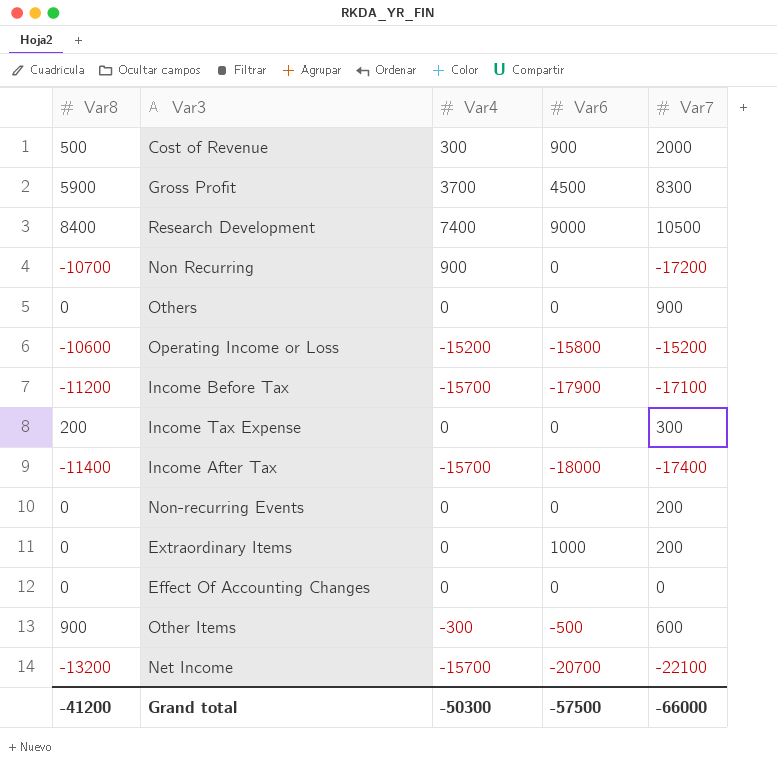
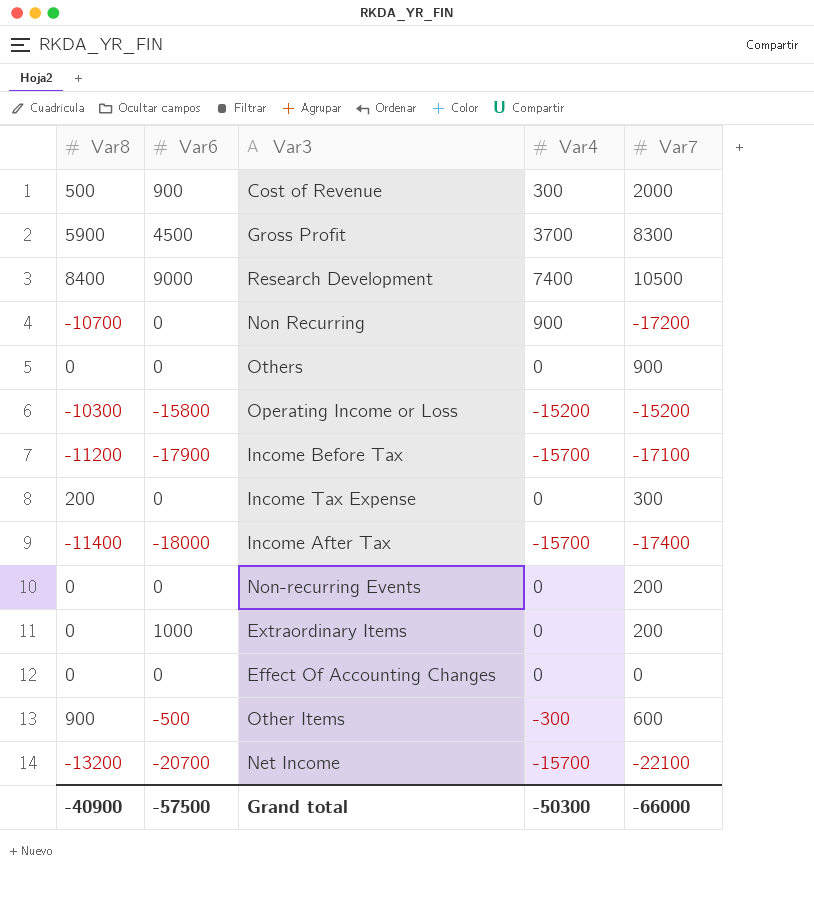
column Var6 | position: 4 -> 2
Operating Income or Loss | Var8: -10600 -> -10300
Grand total | Var8: -41200 -> -40900

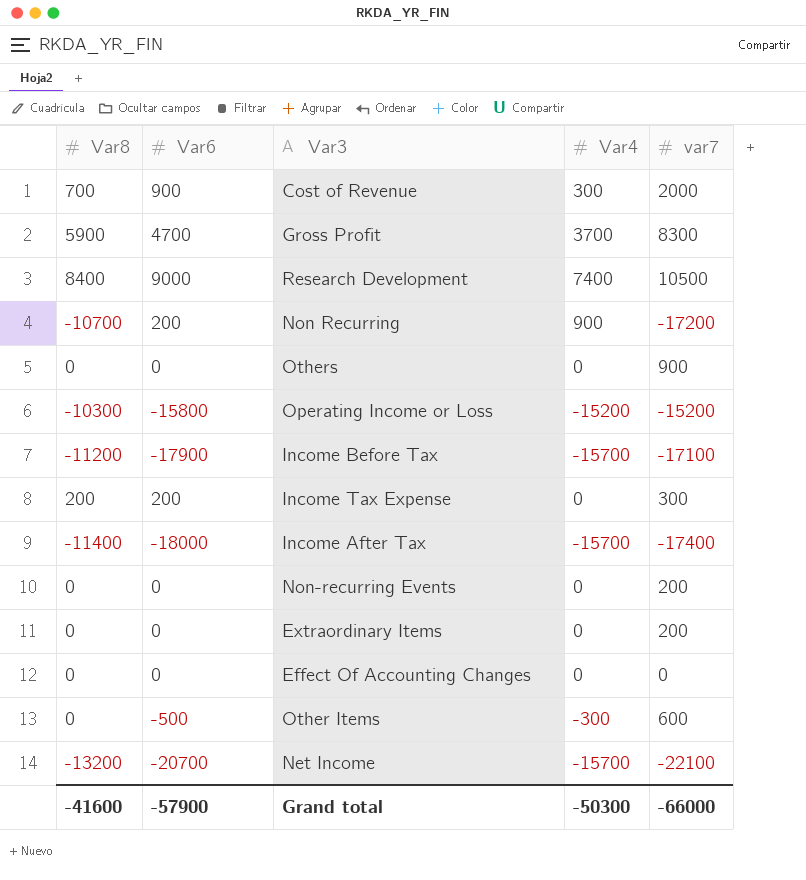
column name: Var7 -> var7
Cost of Revenue | Var8: 500 -> 700
Gross Profit | Var6: 4500 -> 4700
Non Recurring | Var6: 0 -> 200
Income Tax Expense | Var6: 0 -> 200
Extraordinary Items | Var6: 1000 -> 0
Other Items | Var8: 900 -> 0
Grand total | Var8: -40900 -> -41600
Grand total | Var6: -57500 -> -57900

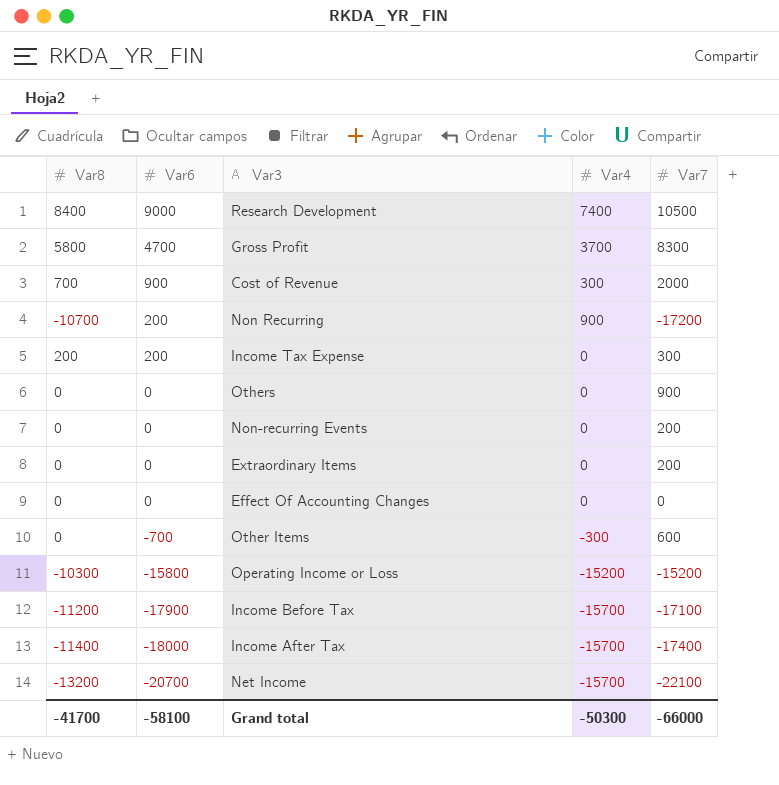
row order: none -> Var6 descending
column name: var7 -> Var7
Gross Profit | Var8: 5900 -> 5800
Other Items | Var6: -500 -> -700
Grand total | Var8: -41600 -> -41700
Grand total | Var6: -57900 -> -58100

